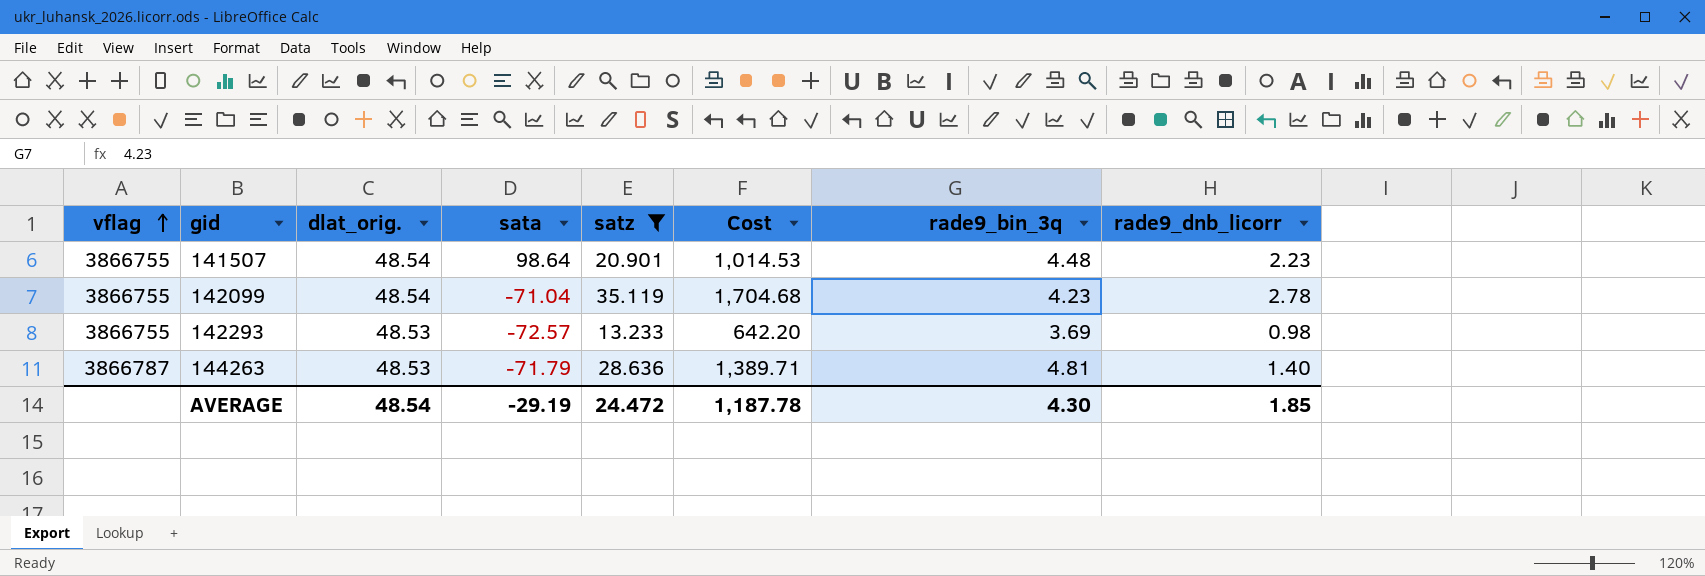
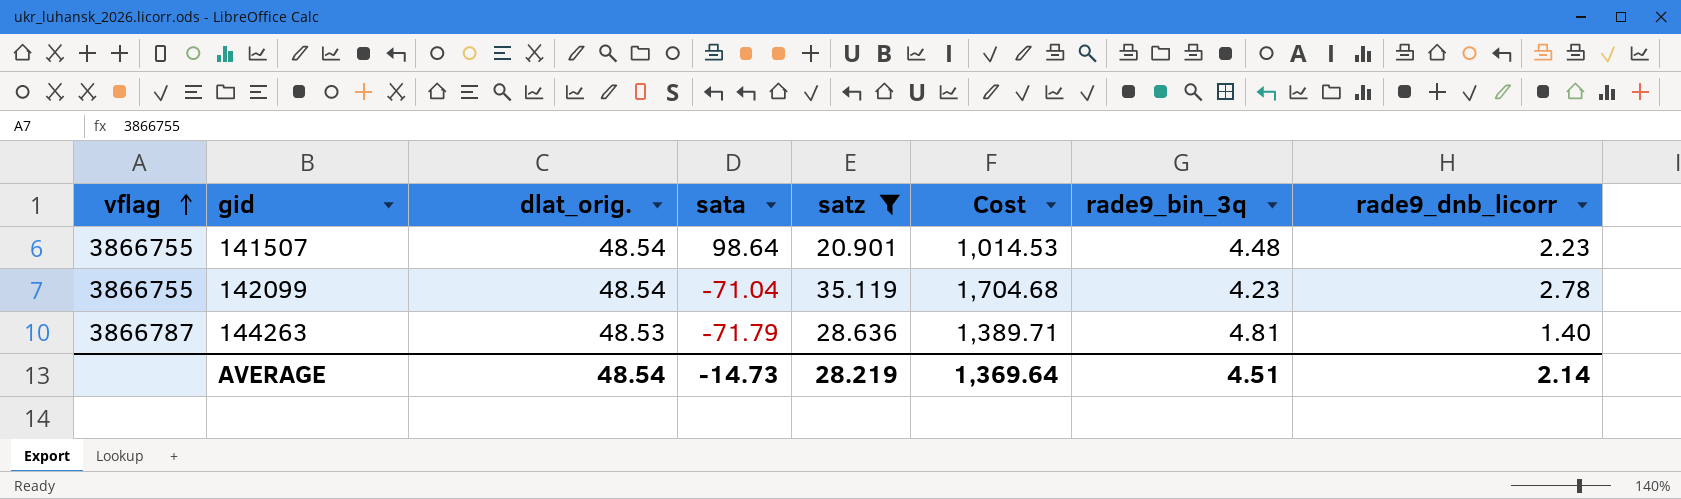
row 142293: 3866755 | 48.53 | -72.57 | 13.233 | 642.20 | 3.69 | 0.98 -> none
AVERAGE | sata: -29.19 -> -14.73
AVERAGE | satz: 24.472 -> 28.219
AVERAGE | Cost: 1,187.78 -> 1,369.64
AVERAGE | rade9_bin_3q: 4.30 -> 4.51
AVERAGE | rade9_dnb_licorr: 1.85 -> 2.14

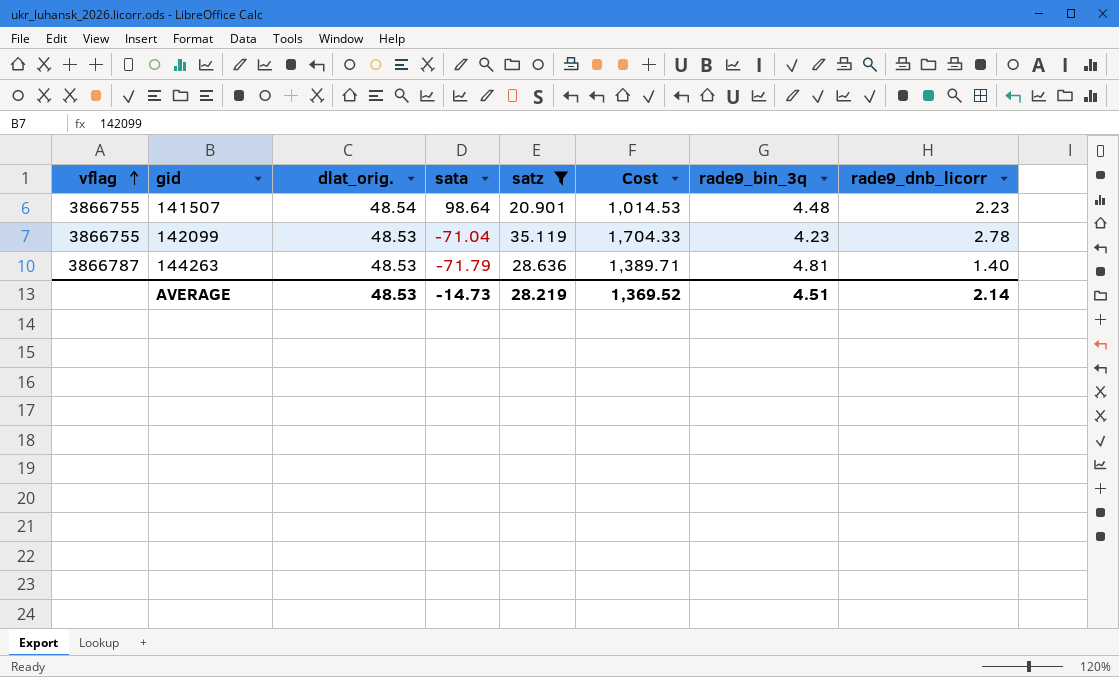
142099 | dlat_orig.: 48.54 -> 48.53
142099 | Cost: 1,704.68 -> 1,704.33
AVERAGE | dlat_orig.: 48.54 -> 48.53
AVERAGE | Cost: 1,369.64 -> 1,369.52

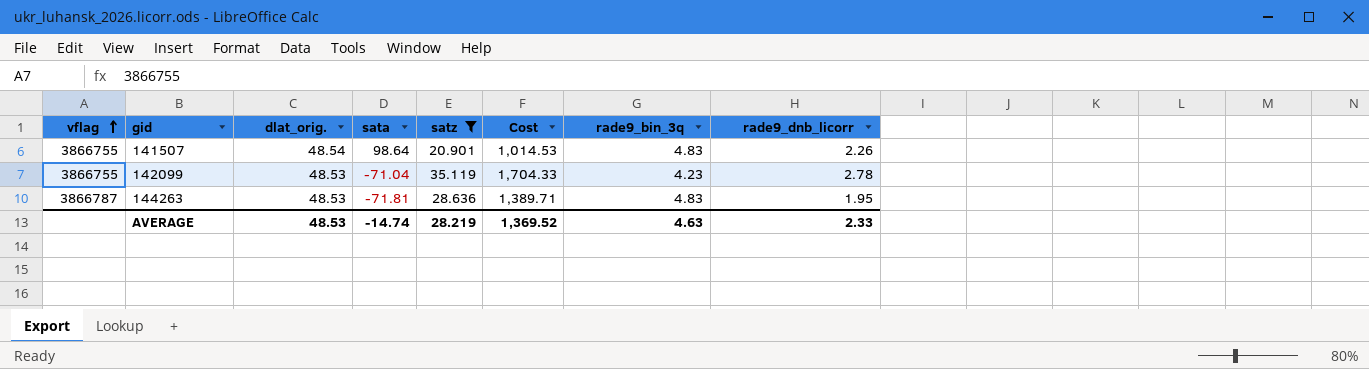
141507 | rade9_bin_3q: 4.48 -> 4.83
141507 | rade9_dnb_licorr: 2.23 -> 2.26
144263 | sata: -71.79 -> -71.81
144263 | rade9_bin_3q: 4.81 -> 4.83
144263 | rade9_dnb_licorr: 1.40 -> 1.95
AVERAGE | sata: -14.73 -> -14.74
AVERAGE | rade9_bin_3q: 4.51 -> 4.63
AVERAGE | rade9_dnb_licorr: 2.14 -> 2.33

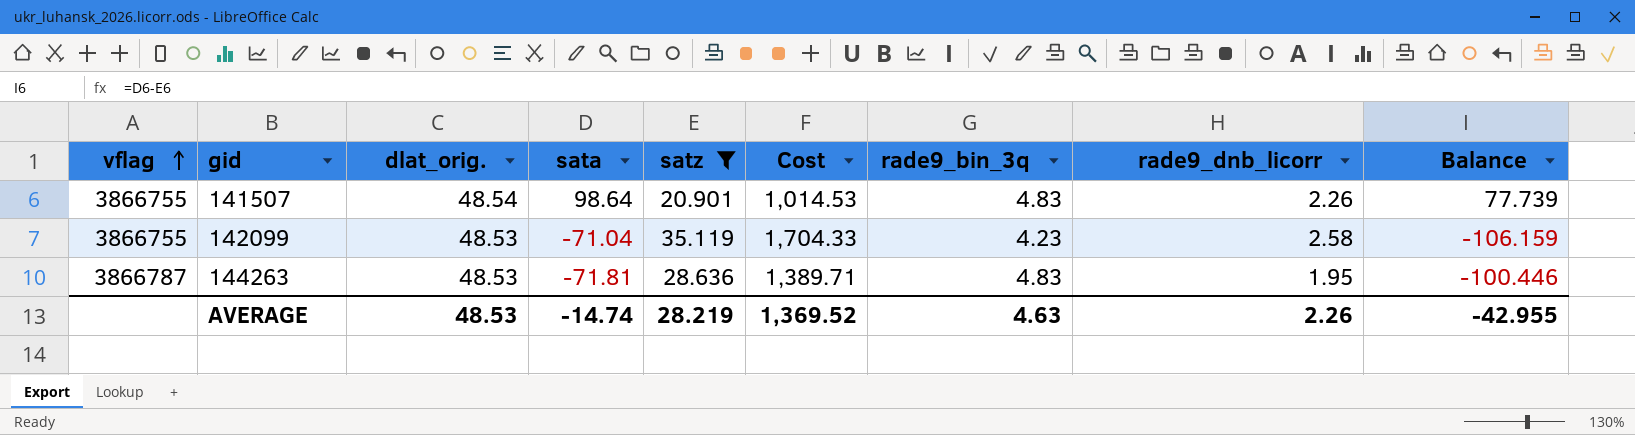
column Balance | formula: none -> [sata] - [satz]
142099 | rade9_dnb_licorr: 2.78 -> 2.58
AVERAGE | rade9_dnb_licorr: 2.33 -> 2.26

